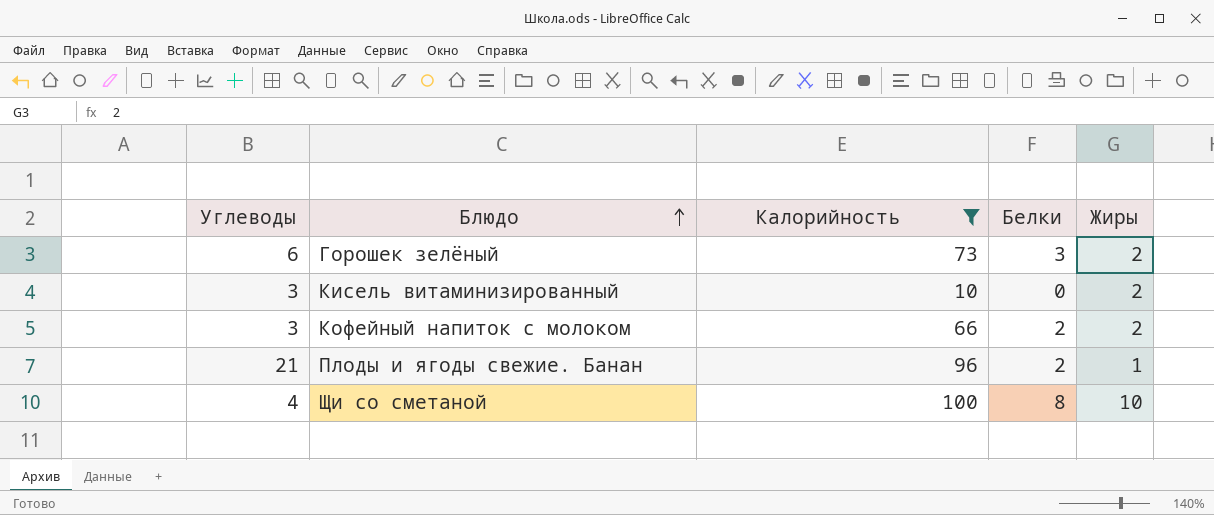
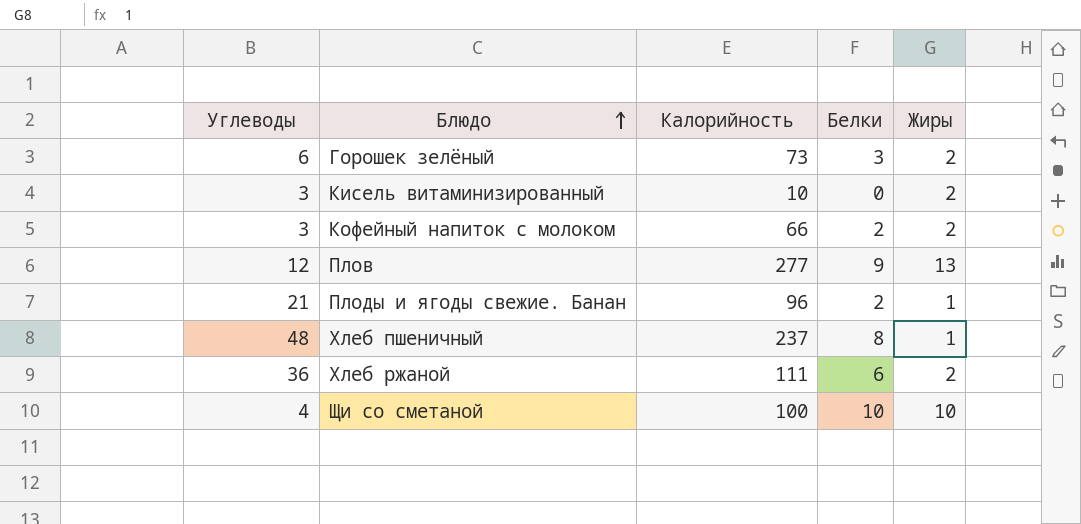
filter: Калорийность <= 100 -> none
Щи со сметаной | Белки: 8 -> 10

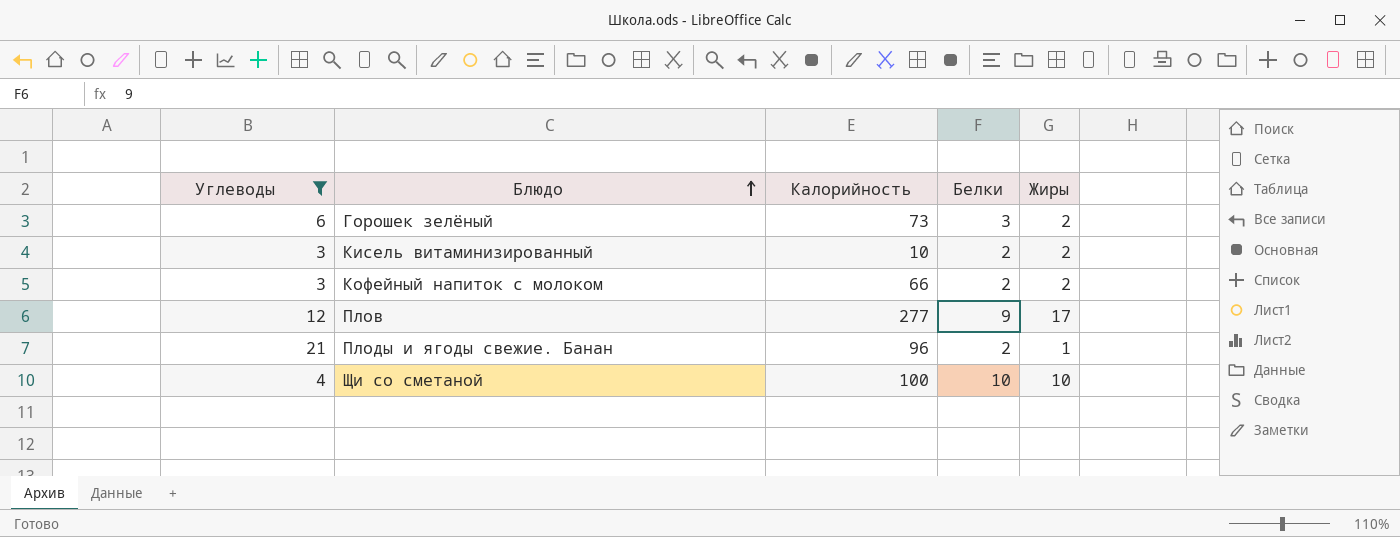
filter: none -> Углеводы <= 21
Кисель витаминизированный | Белки: 0 -> 2
Плов | Жиры: 13 -> 17

